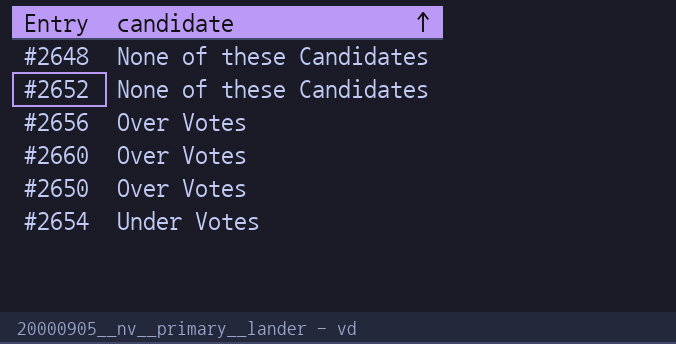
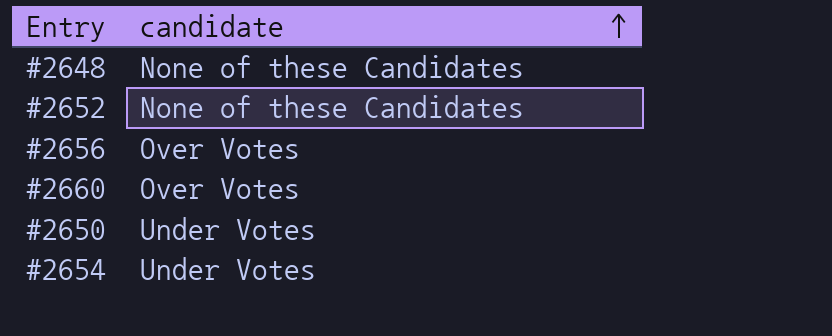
#2650 | candidate: Over Votes -> Under Votes

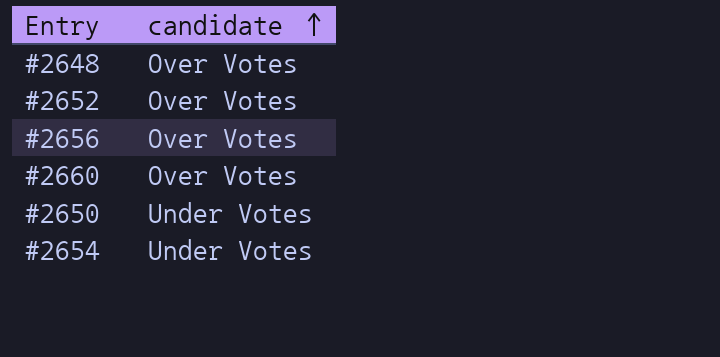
#2648 | candidate: None of these Candidates -> Over Votes
#2652 | candidate: None of these Candidates -> Over Votes

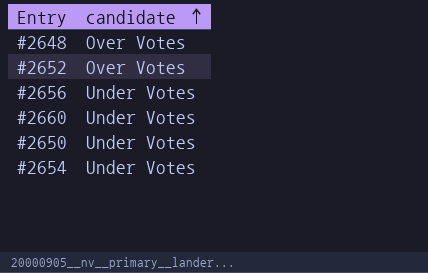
#2656 | candidate: Over Votes -> Under Votes
#2660 | candidate: Over Votes -> Under Votes

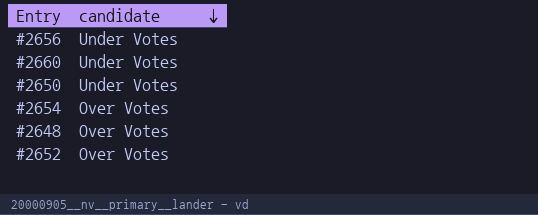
row order: candidate ascending -> candidate descending
#2654 | candidate: Under Votes -> Over Votes

